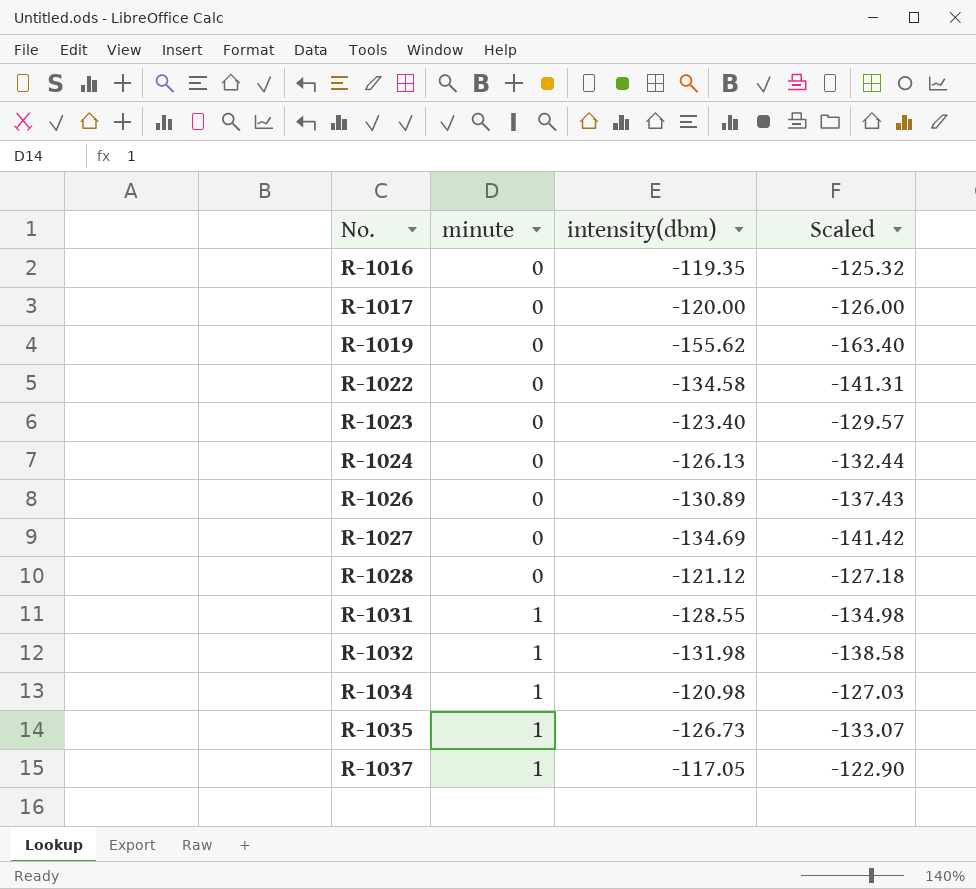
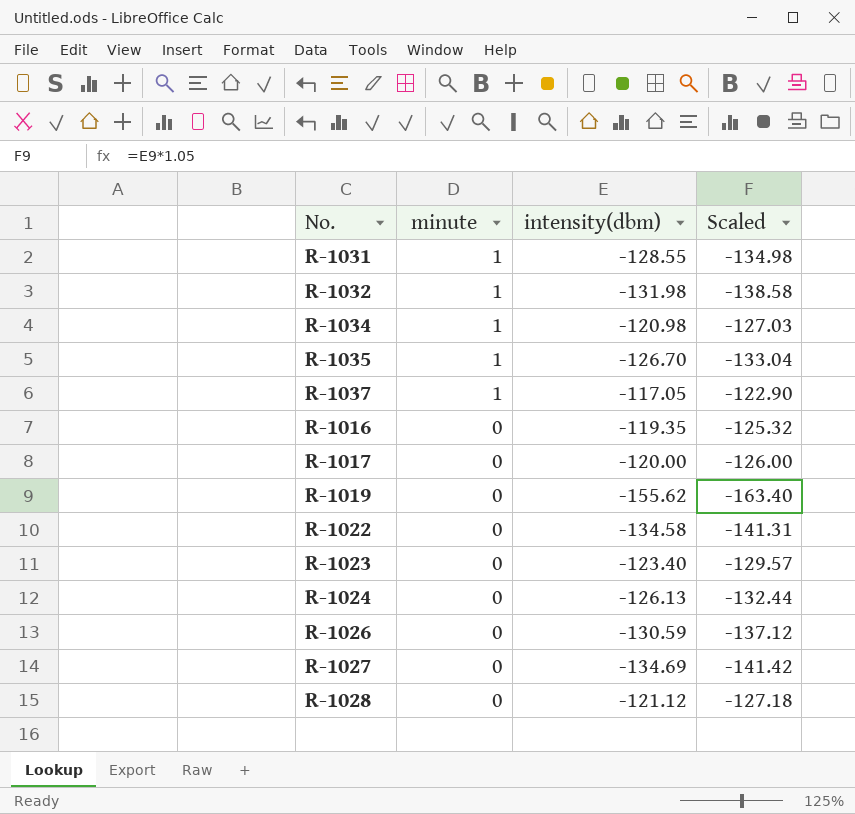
row order: No. ascending -> minute descending
R-1035 | intensity(dbm): -126.73 -> -126.70
R-1035 | Scaled: -133.07 -> -133.04
R-1026 | intensity(dbm): -130.89 -> -130.59
R-1026 | Scaled: -137.43 -> -137.12

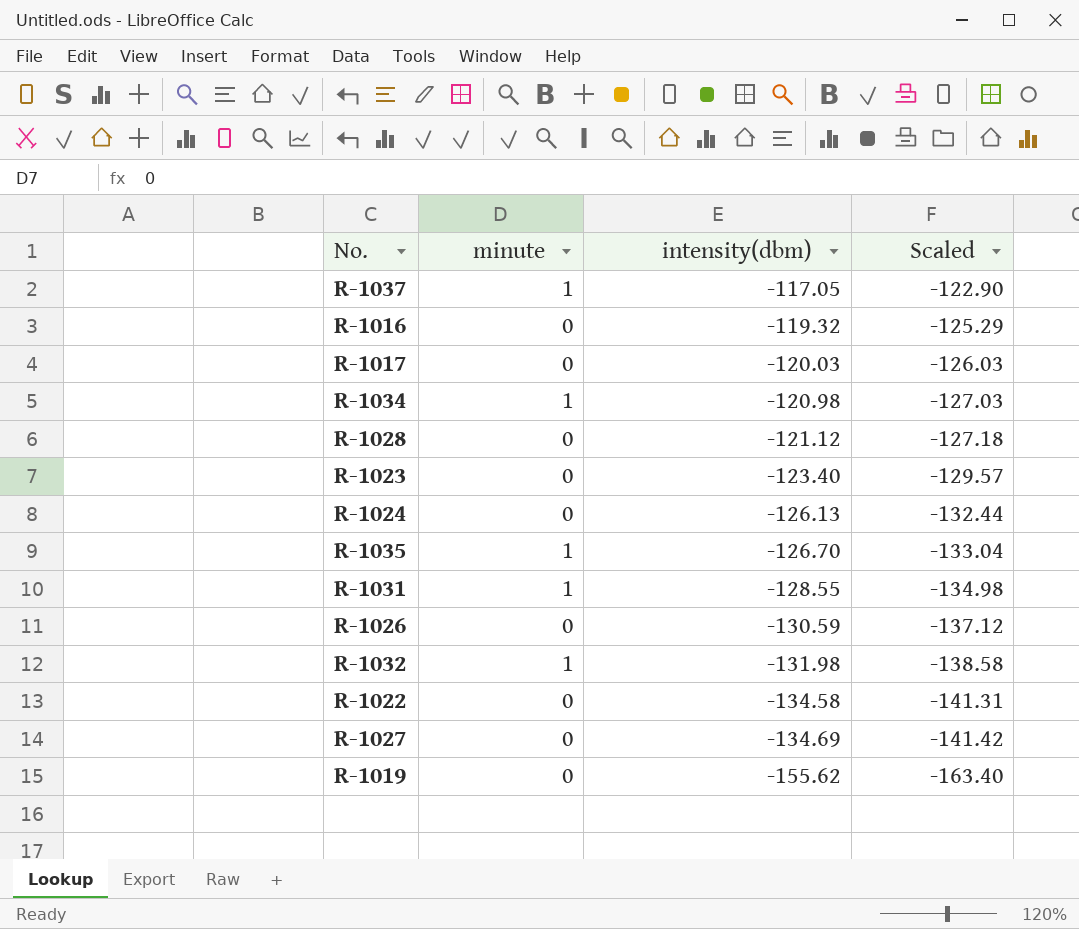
row order: minute descending -> intensity(dbm) descending
R-1016 | intensity(dbm): -119.35 -> -119.32
R-1016 | Scaled: -125.32 -> -125.29
R-1017 | intensity(dbm): -120.00 -> -120.03
R-1017 | Scaled: -126.00 -> -126.03

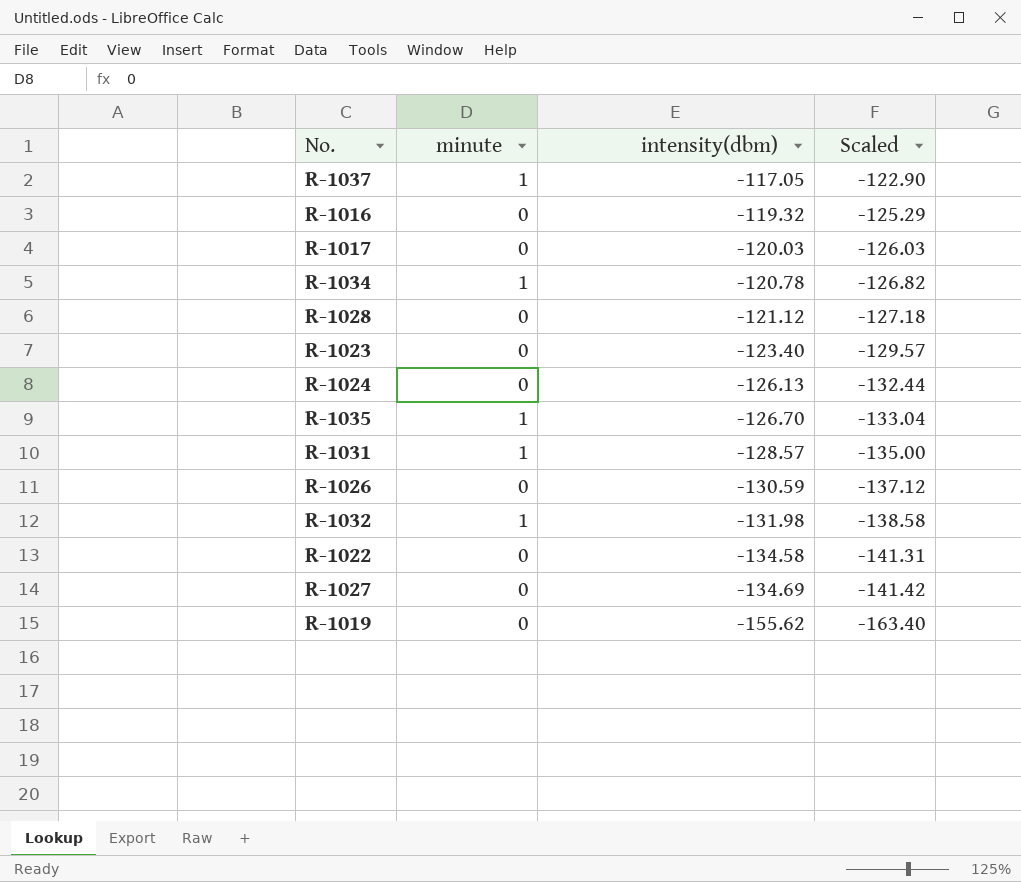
R-1034 | intensity(dbm): -120.98 -> -120.78
R-1034 | Scaled: -127.03 -> -126.82
R-1031 | intensity(dbm): -128.55 -> -128.57
R-1031 | Scaled: -134.98 -> -135.00

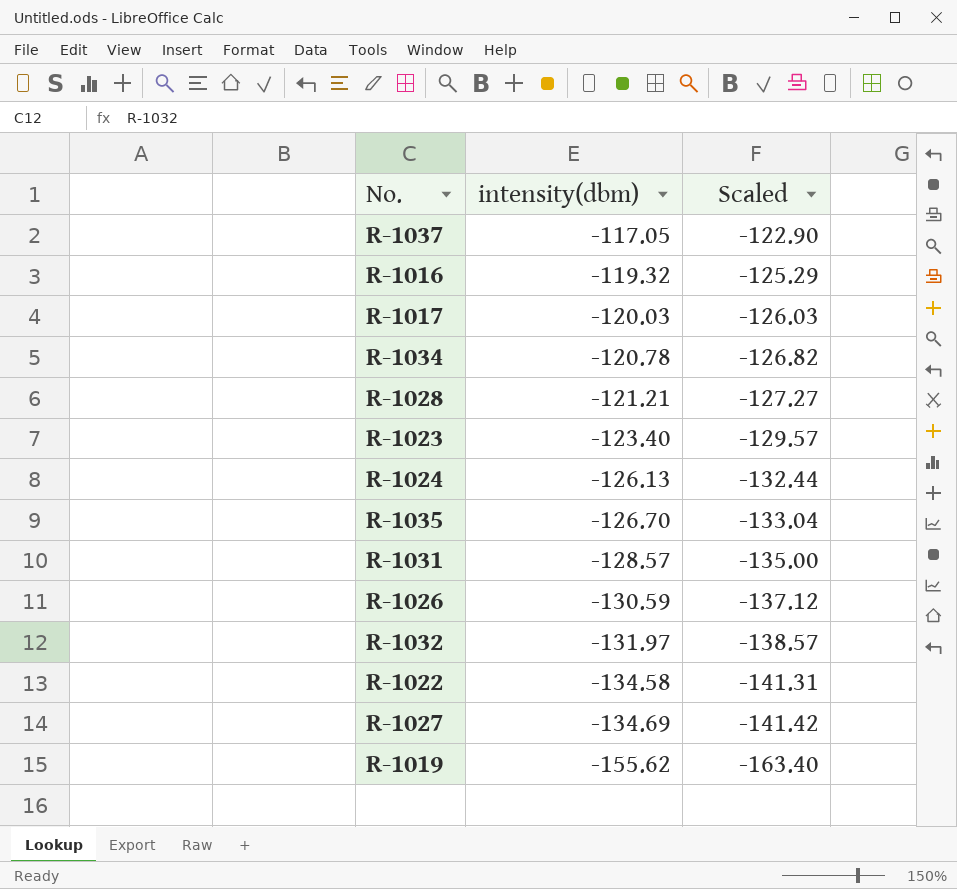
column minute | position: 2 -> none
R-1028 | intensity(dbm): -121.12 -> -121.21
R-1028 | Scaled: -127.18 -> -127.27
R-1032 | intensity(dbm): -131.98 -> -131.97
R-1032 | Scaled: -138.58 -> -138.57

